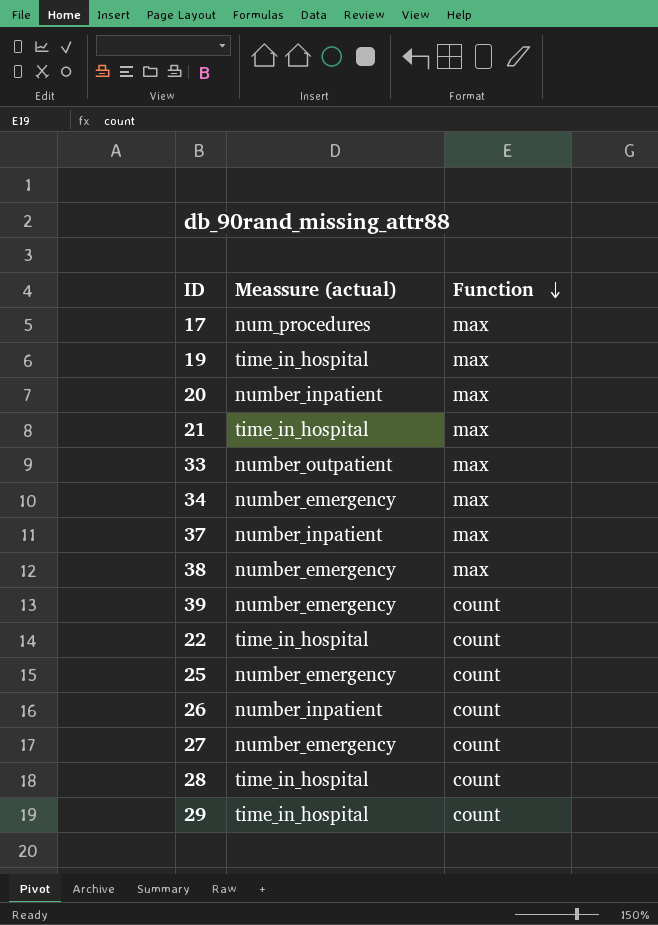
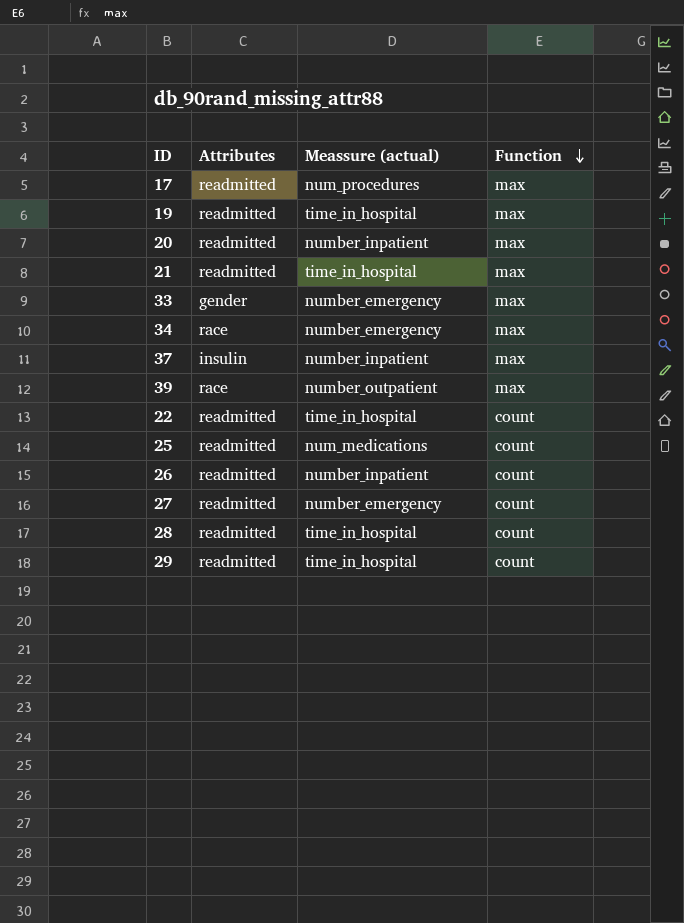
column Attributes | position: none -> 2
row 38: number_emergency | max -> none
33 | Meassure (actual): number_outpatient -> number_emergency
39 | Meassure (actual): number_emergency -> number_outpatient
39 | Function: count -> max
25 | Meassure (actual): number_emergency -> num_medications

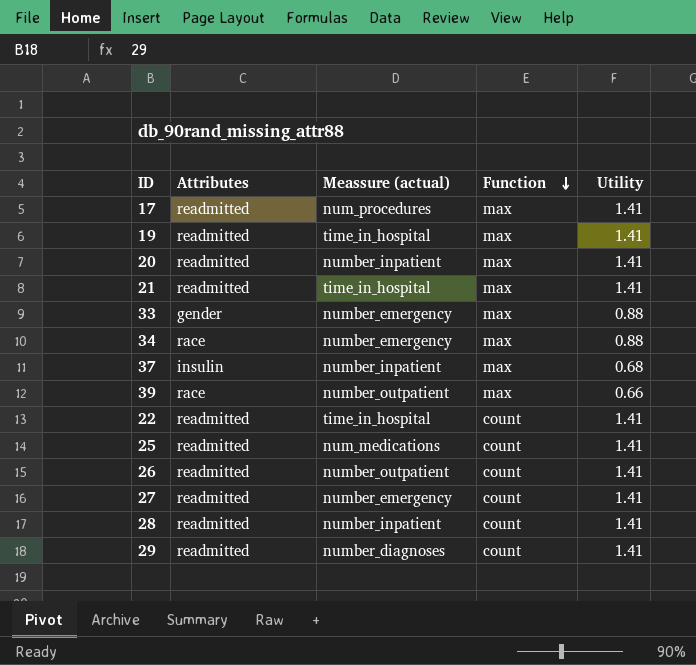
column Utility | position: none -> 5
26 | Meassure (actual): number_inpatient -> number_outpatient
28 | Meassure (actual): time_in_hospital -> number_inpatient
29 | Meassure (actual): time_in_hospital -> number_diagnoses

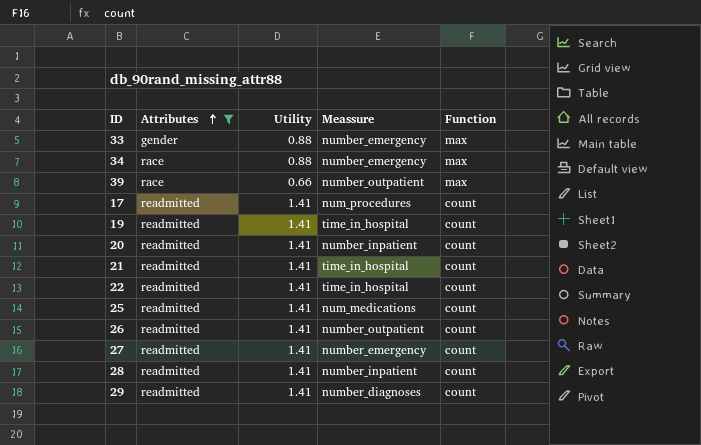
filter: none -> Attributes != insulin
row order: Function descending -> Attributes ascending
column Utility | position: 5 -> 3
column name: Meassure (actual) -> Meassure
17 | Function: max -> count
19 | Function: max -> count
20 | Function: max -> count
21 | Function: max -> count

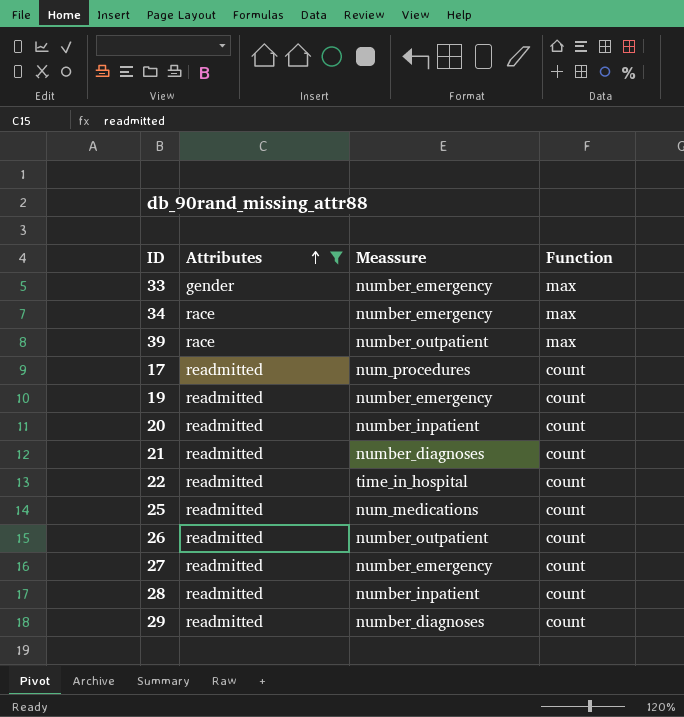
column Utility | position: 3 -> none
19 | Meassure: time_in_hospital -> number_emergency
21 | Meassure: time_in_hospital -> number_diagnoses

